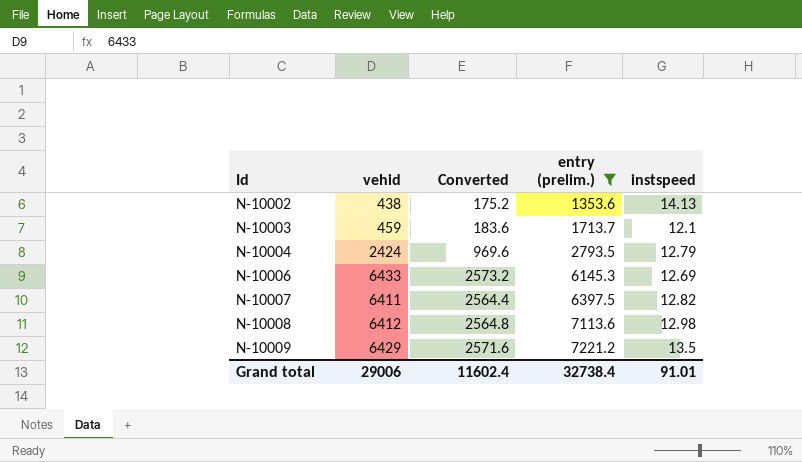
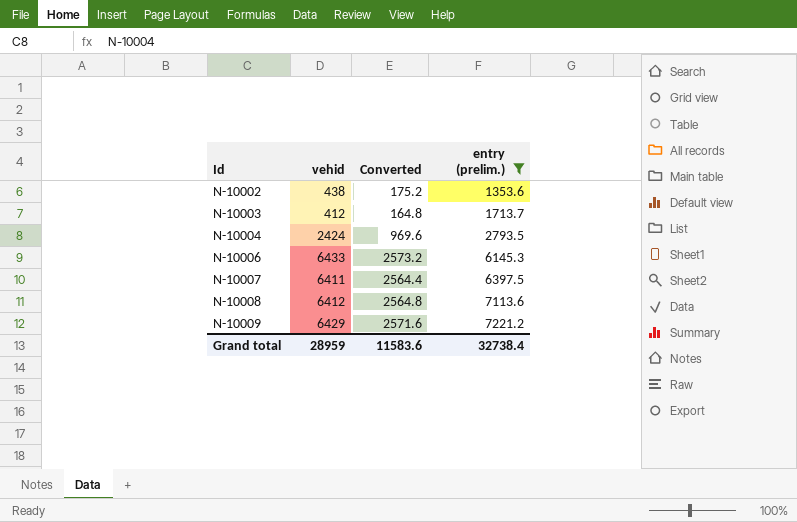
column instspeed | position: 5 -> none
N-10003 | vehid: 459 -> 412
N-10003 | Converted: 183.6 -> 164.8
Grand total | vehid: 29006 -> 28959
Grand total | Converted: 11602.4 -> 11583.6

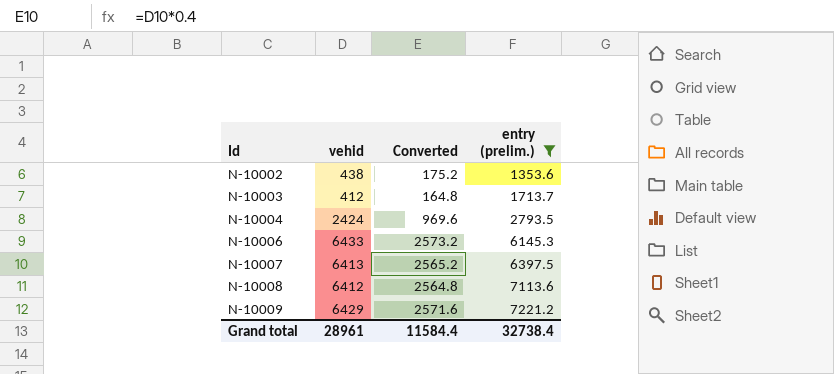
N-10007 | vehid: 6411 -> 6413
N-10007 | Converted: 2564.4 -> 2565.2
Grand total | vehid: 28959 -> 28961
Grand total | Converted: 11583.6 -> 11584.4

